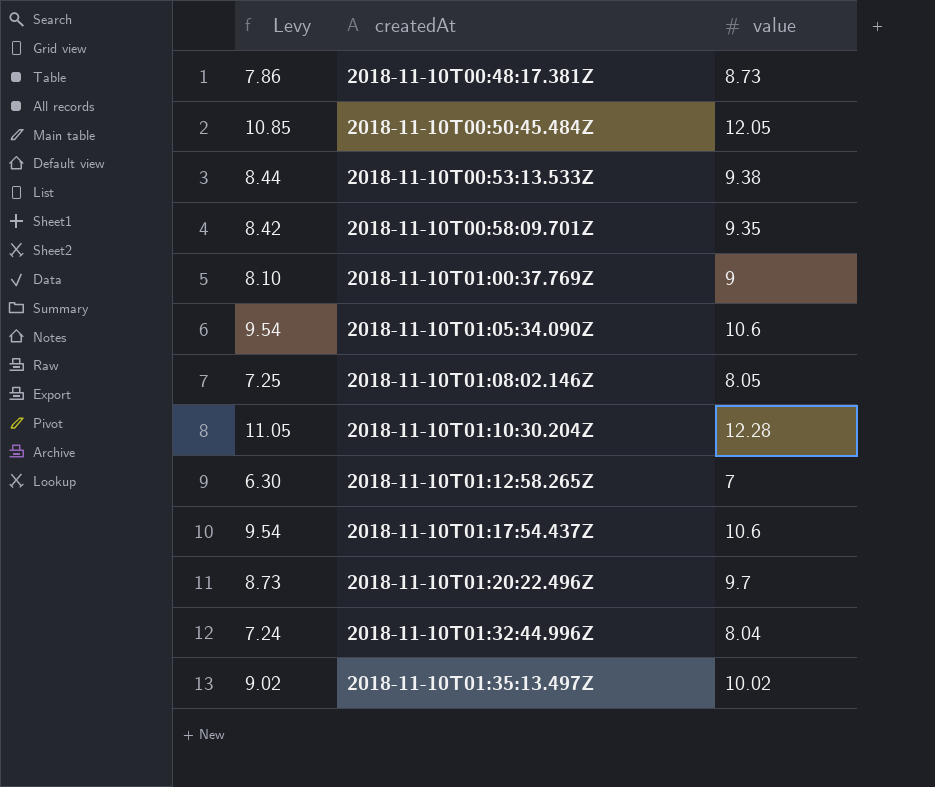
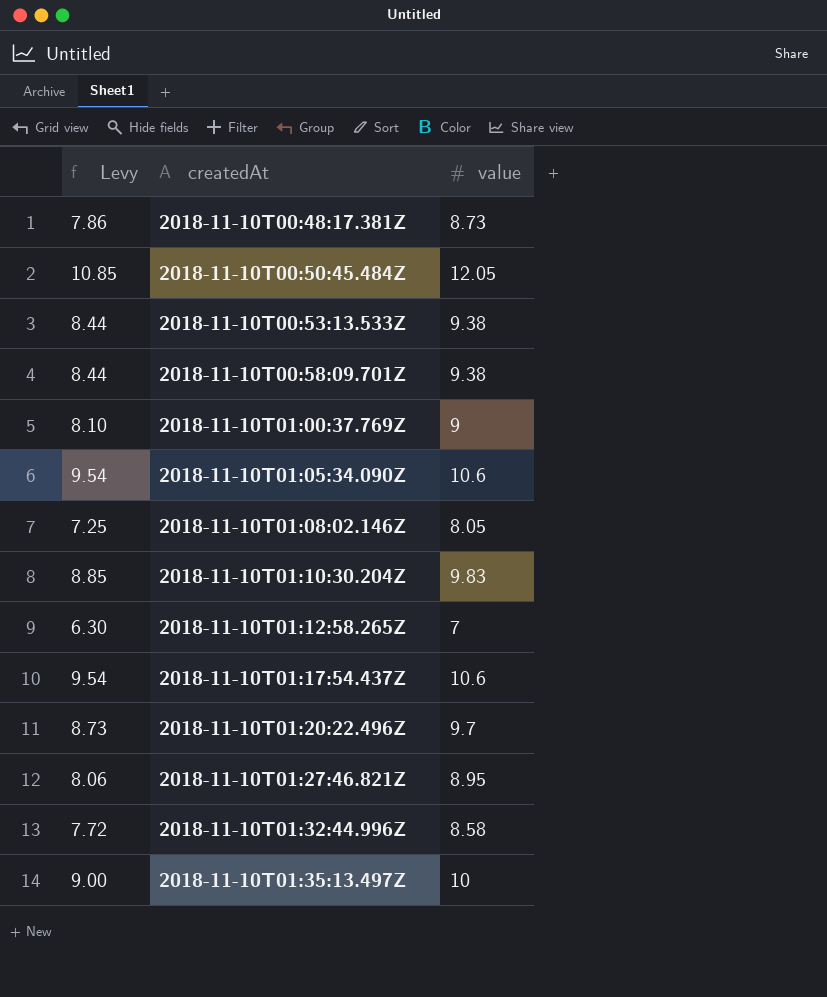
2018-11-10T00:58:09.701Z | Levy: 8.42 -> 8.44
2018-11-10T00:58:09.701Z | value: 9.35 -> 9.38
2018-11-10T01:10:30.204Z | Levy: 11.05 -> 8.85
2018-11-10T01:10:30.204Z | value: 12.28 -> 9.83
row 2018-11-10T01:27:46.821Z: none -> 8.06 | 8.95
2018-11-10T01:32:44.996Z | Levy: 7.24 -> 7.72
2018-11-10T01:32:44.996Z | value: 8.04 -> 8.58
2018-11-10T01:35:13.497Z | Levy: 9.02 -> 9.00
2018-11-10T01:35:13.497Z | value: 10.02 -> 10

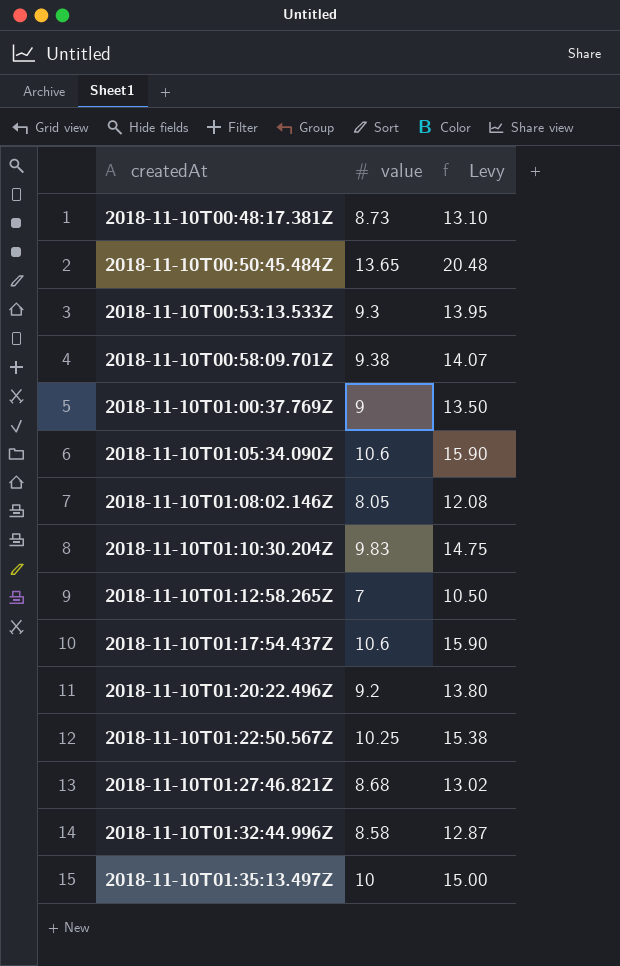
column Levy | formula: [value] * 0.9 -> [value] * 1.5
column Levy | position: 1 -> 3
2018-11-10T00:50:45.484Z | value: 12.05 -> 13.65
2018-11-10T00:53:13.533Z | value: 9.38 -> 9.3
2018-11-10T01:20:22.496Z | value: 9.7 -> 9.2
row 2018-11-10T01:22:50.567Z: none -> 10.25 | 15.38
2018-11-10T01:27:46.821Z | value: 8.95 -> 8.68

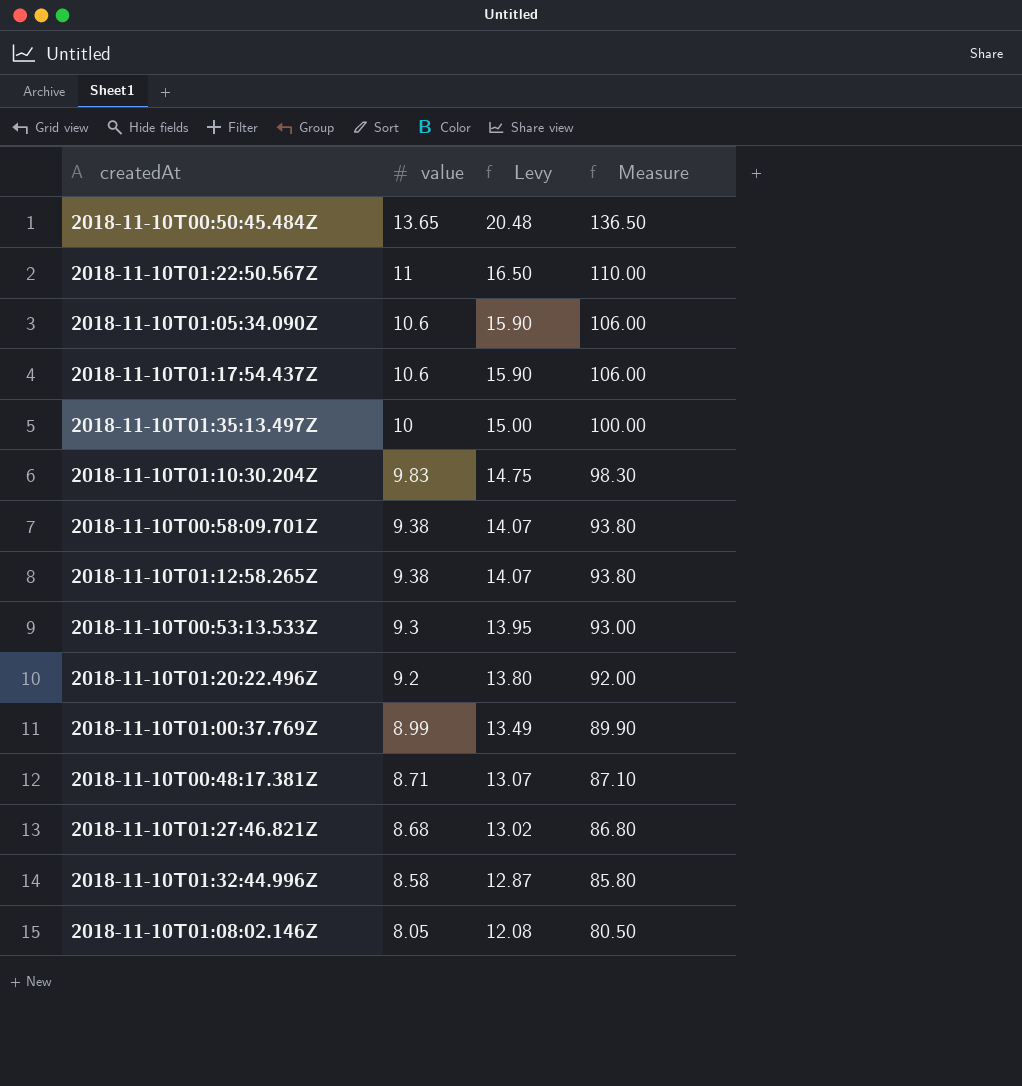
row order: createdAt ascending -> value descending
column Measure | formula: none -> [value] * 10
2018-11-10T01:22:50.567Z | value: 10.25 -> 11
2018-11-10T01:22:50.567Z | Levy: 15.38 -> 16.50
2018-11-10T01:12:58.265Z | value: 7 -> 9.38
2018-11-10T01:12:58.265Z | Levy: 10.50 -> 14.07
2018-11-10T01:00:37.769Z | value: 9 -> 8.99
2018-11-10T01:00:37.769Z | Levy: 13.50 -> 13.49
2018-11-10T00:48:17.381Z | value: 8.73 -> 8.71
2018-11-10T00:48:17.381Z | Levy: 13.10 -> 13.07

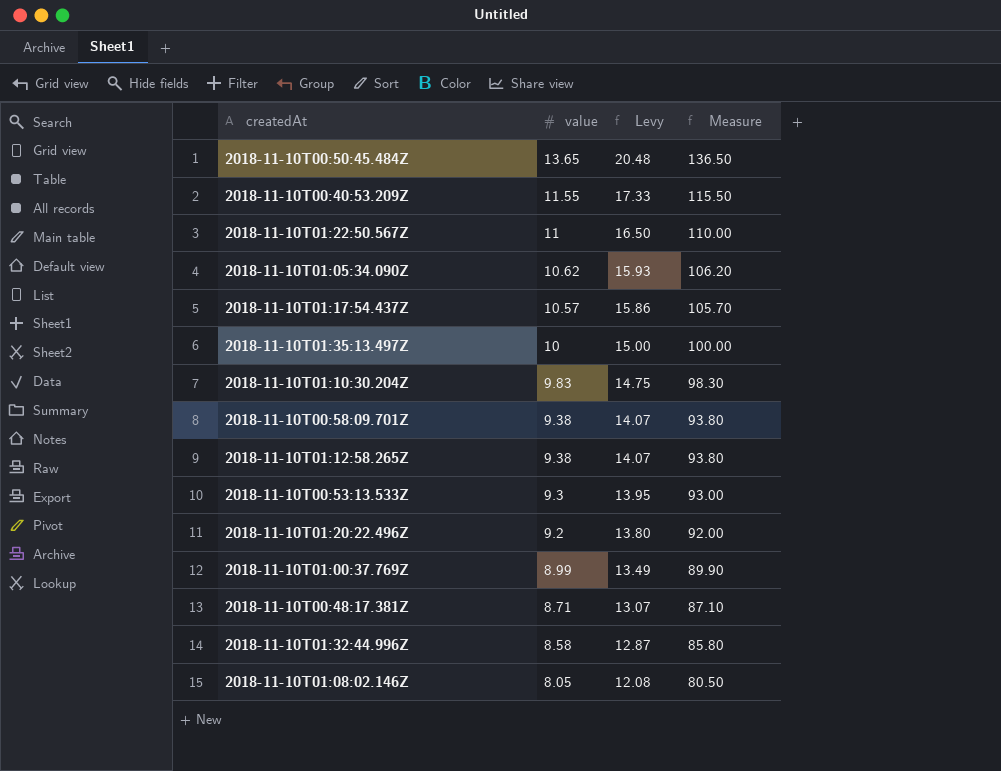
row 2018-11-10T01:27:46.821Z: 8.68 | 13.02 | 86.80 -> none
row 2018-11-10T00:40:53.209Z: none -> 11.55 | 17.33 | 115.50
2018-11-10T01:05:34.090Z | value: 10.6 -> 10.62
2018-11-10T01:05:34.090Z | Levy: 15.90 -> 15.93
2018-11-10T01:05:34.090Z | Measure: 106.00 -> 106.20
2018-11-10T01:17:54.437Z | value: 10.6 -> 10.57
2018-11-10T01:17:54.437Z | Levy: 15.90 -> 15.86
2018-11-10T01:17:54.437Z | Measure: 106.00 -> 105.70

